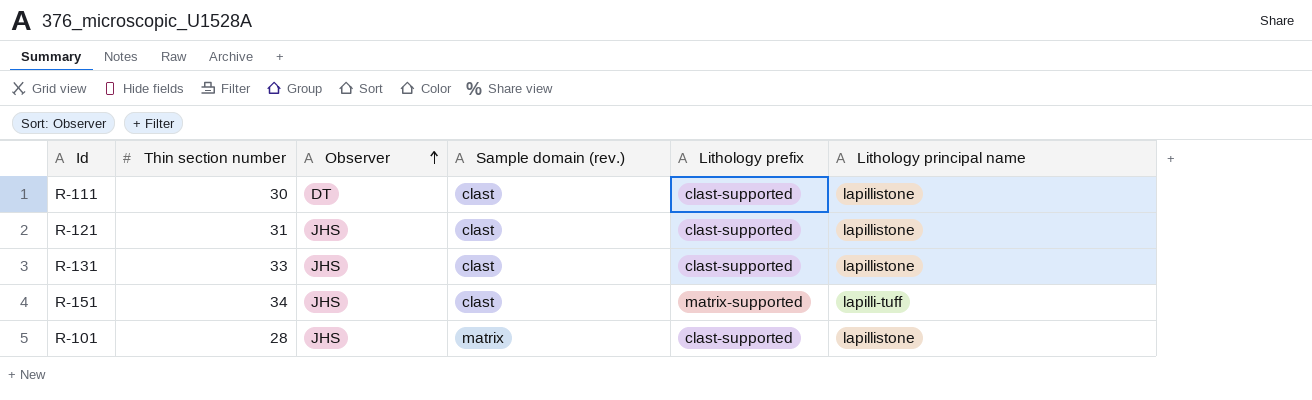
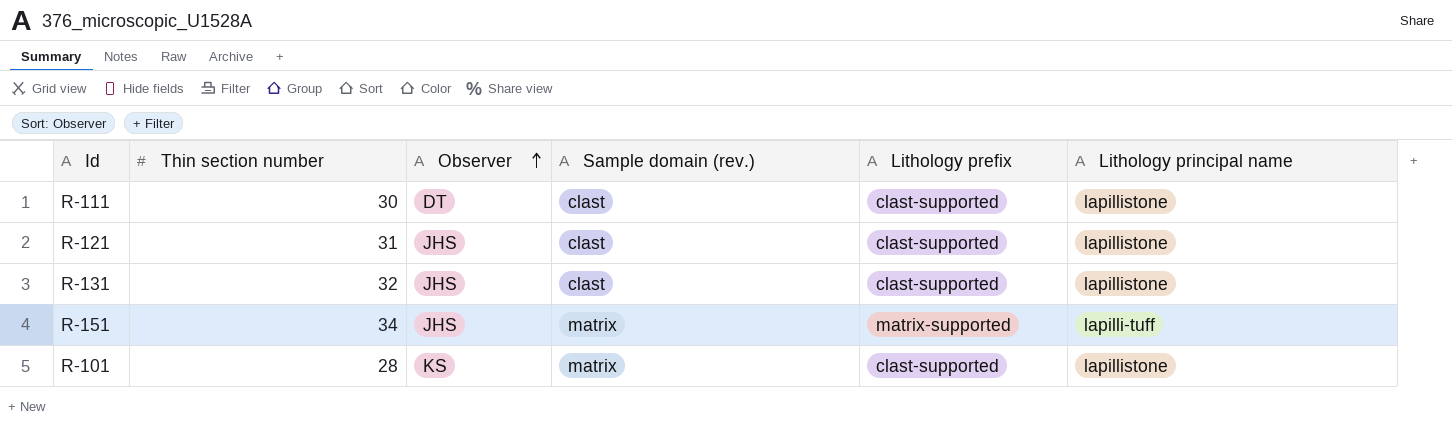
R-131 | Thin section number: 33 -> 32
R-151 | Sample domain (rev.): clast -> matrix
R-101 | Observer: JHS -> KS

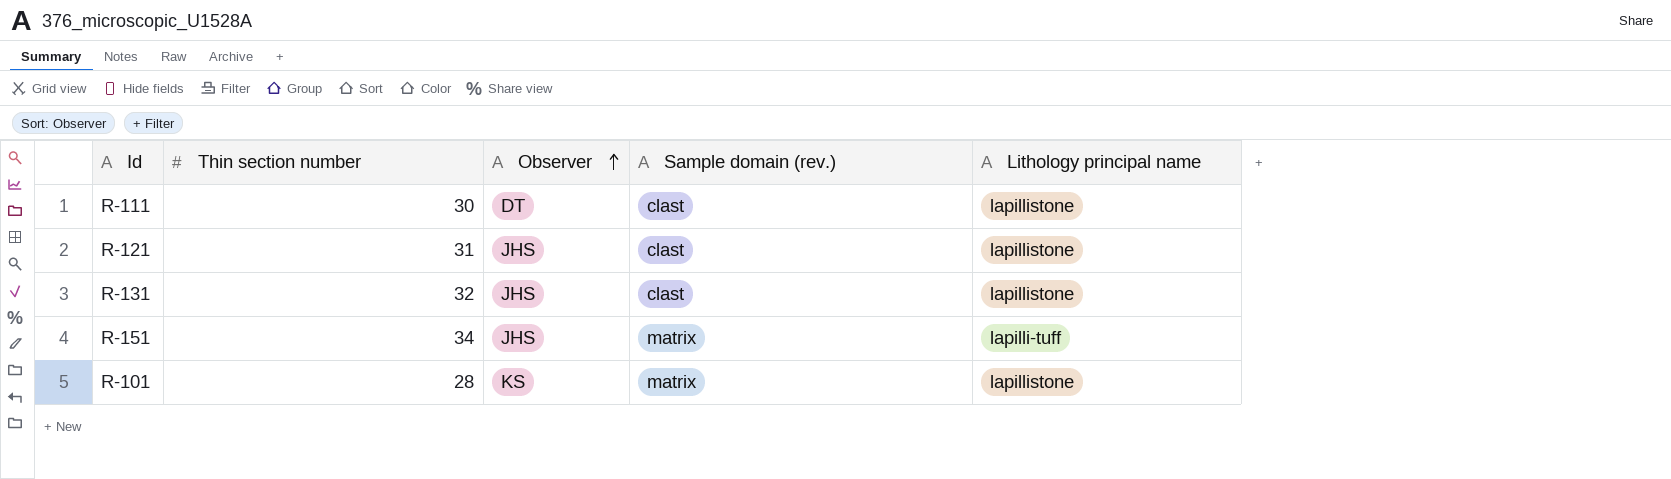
column Lithology prefix | position: 5 -> none

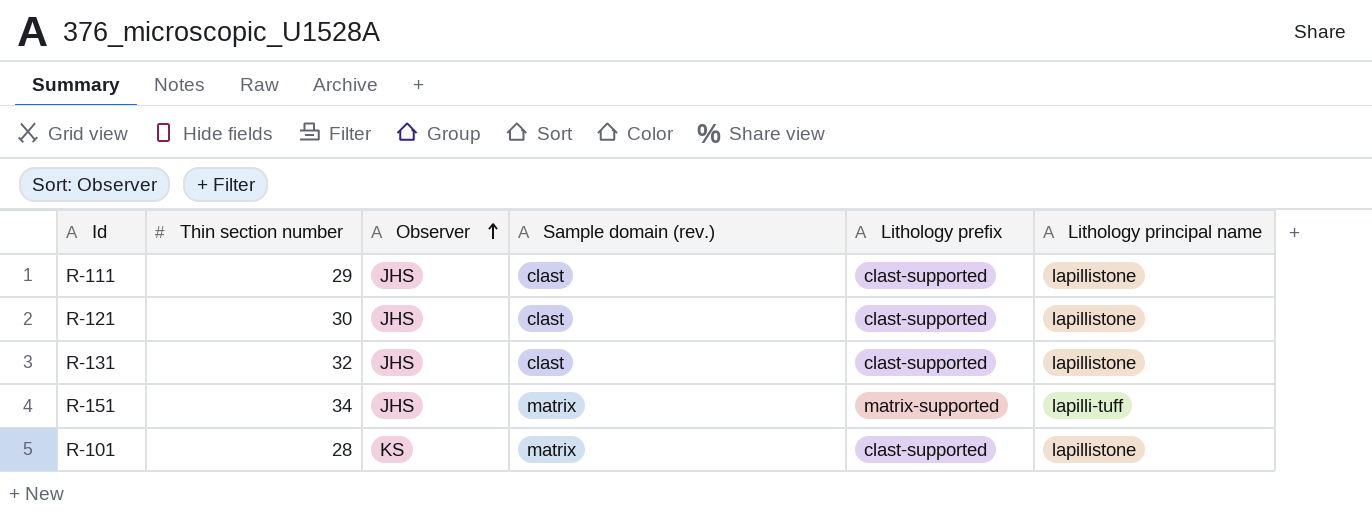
column Lithology prefix | position: none -> 5
R-111 | Thin section number: 30 -> 29
R-111 | Observer: DT -> JHS
R-121 | Thin section number: 31 -> 30

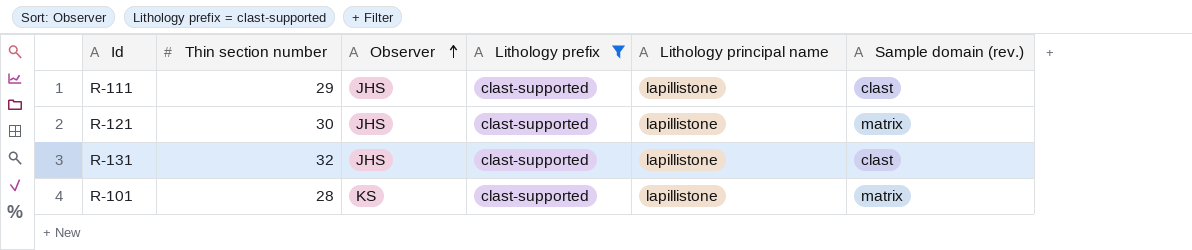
filter: none -> Lithology prefix = clast-supported
column Sample domain (rev.) | position: 4 -> 6
R-121 | Sample domain (rev.): clast -> matrix

